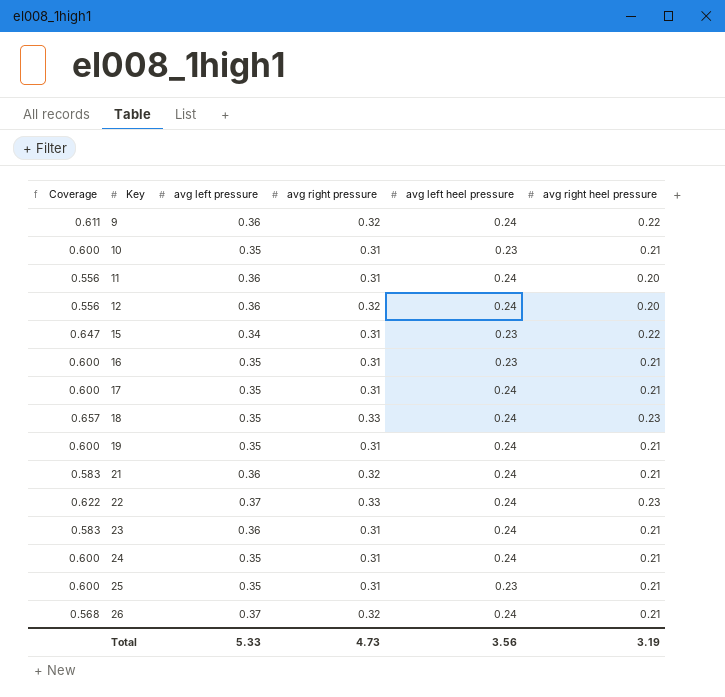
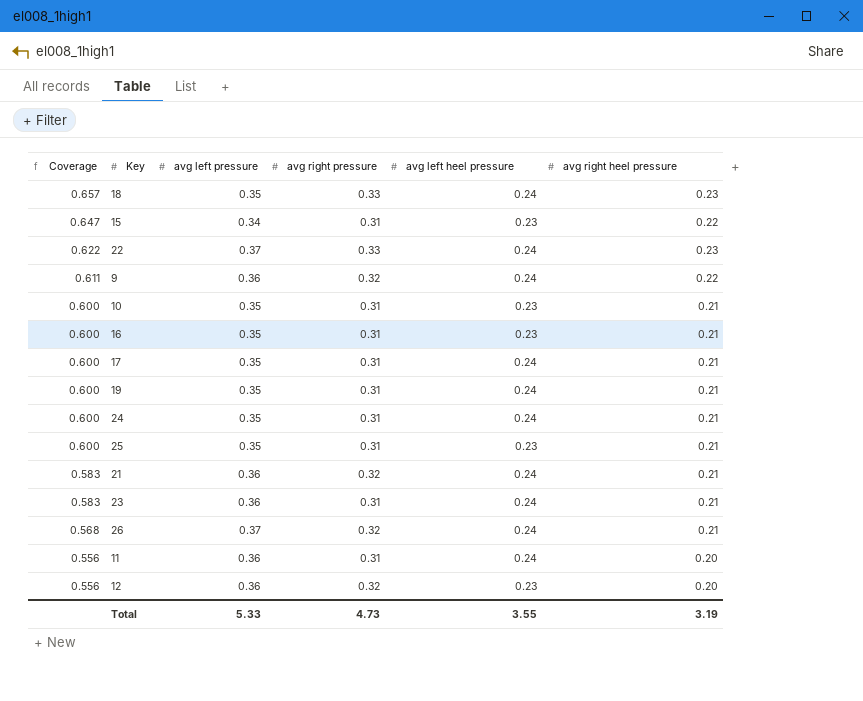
row order: Key ascending -> Coverage descending
12 | avg left heel pressure: 0.24 -> 0.23
Total | avg left heel pressure: 3.56 -> 3.55

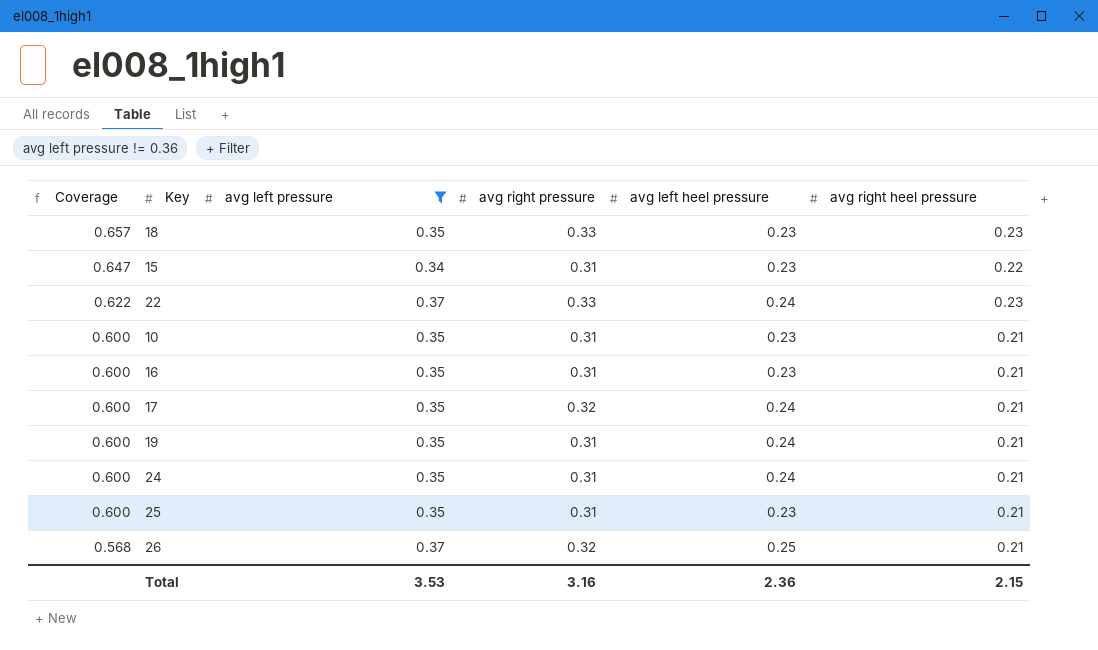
filter: none -> avg left pressure != 0.36
18 | avg left heel pressure: 0.24 -> 0.23
17 | avg right pressure: 0.31 -> 0.32
26 | avg left heel pressure: 0.24 -> 0.25
Total | avg left pressure: 5.33 -> 3.53
Total | avg right pressure: 4.73 -> 3.16
Total | avg left heel pressure: 3.55 -> 2.36
Total | avg right heel pressure: 3.19 -> 2.15

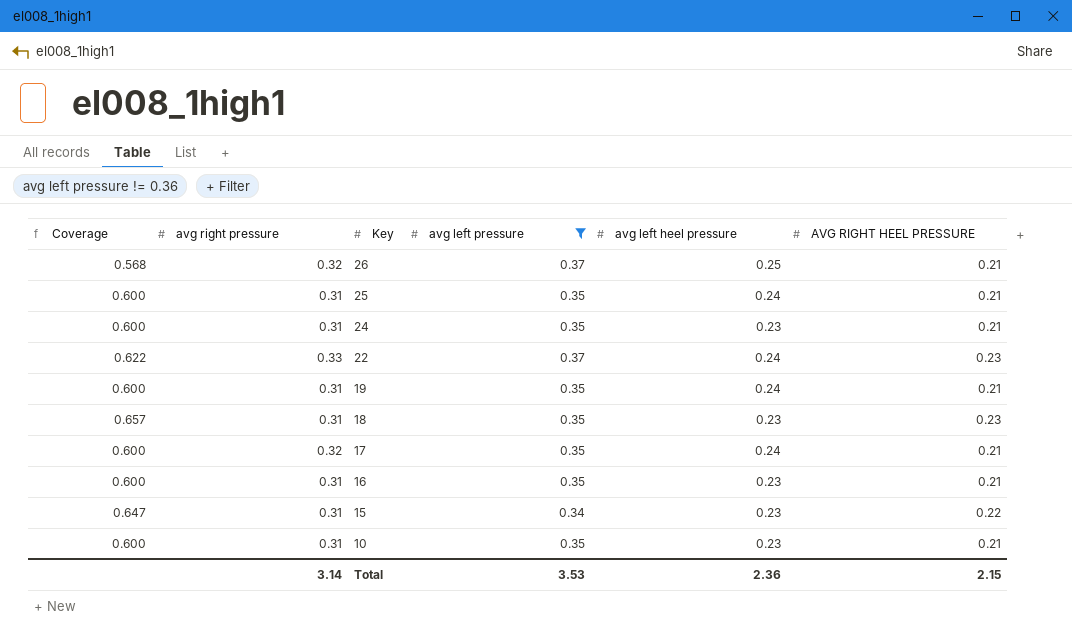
row order: Coverage descending -> Key descending
column avg right pressure | position: 4 -> 2
column name: avg right heel pressure -> AVG RIGHT HEEL PRESSURE
25 | avg left heel pressure: 0.23 -> 0.24
24 | avg left heel pressure: 0.24 -> 0.23
18 | avg right pressure: 0.33 -> 0.31
Total | avg right pressure: 3.16 -> 3.14

